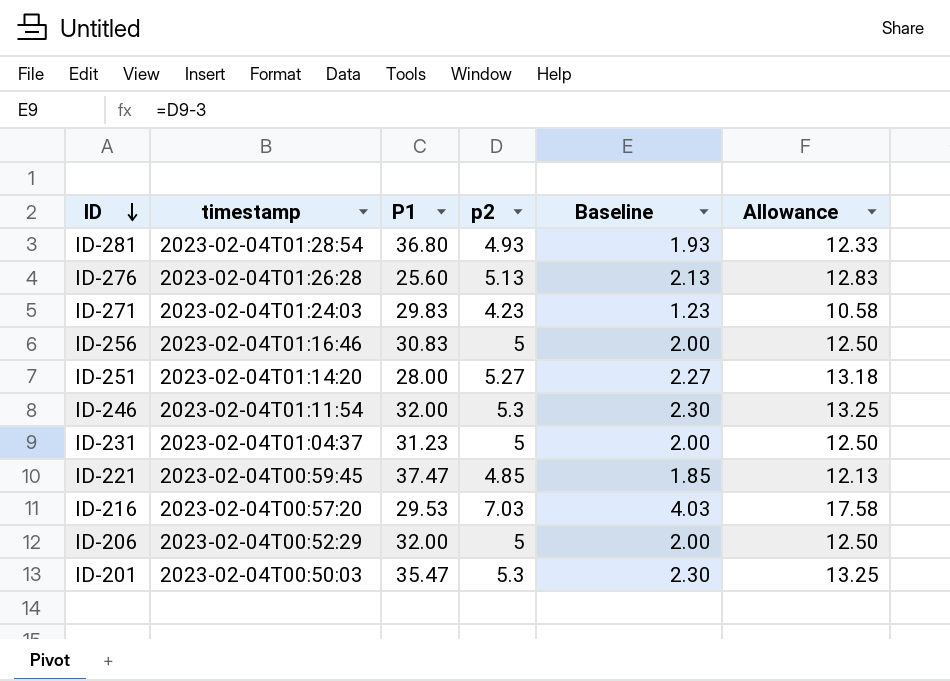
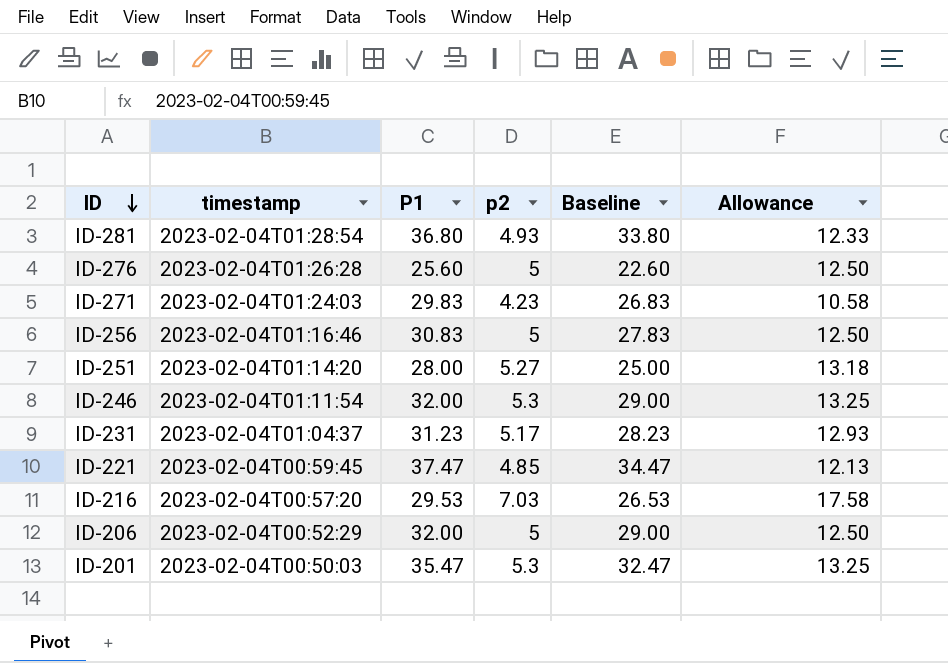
column Baseline | formula: [p2] - 3 -> [P1] - 3
ID-276 | p2: 5.13 -> 5
ID-276 | Allowance: 12.83 -> 12.50
ID-231 | p2: 5 -> 5.17
ID-231 | Allowance: 12.50 -> 12.93

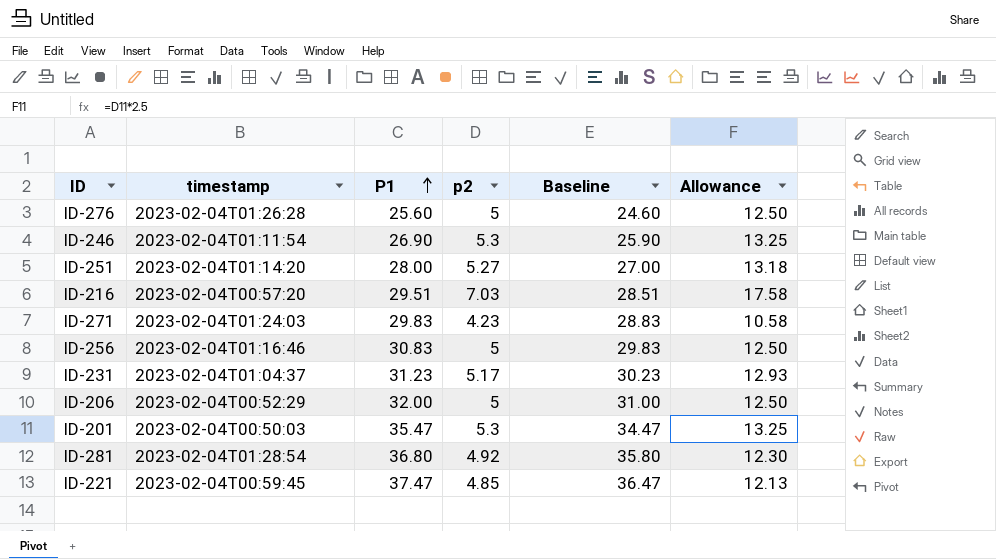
row order: ID descending -> P1 ascending
column Baseline | formula: [P1] - 3 -> [P1] - 1
ID-246 | P1: 32.00 -> 26.90
ID-216 | P1: 29.53 -> 29.51
ID-281 | p2: 4.93 -> 4.92
ID-281 | Allowance: 12.33 -> 12.30

